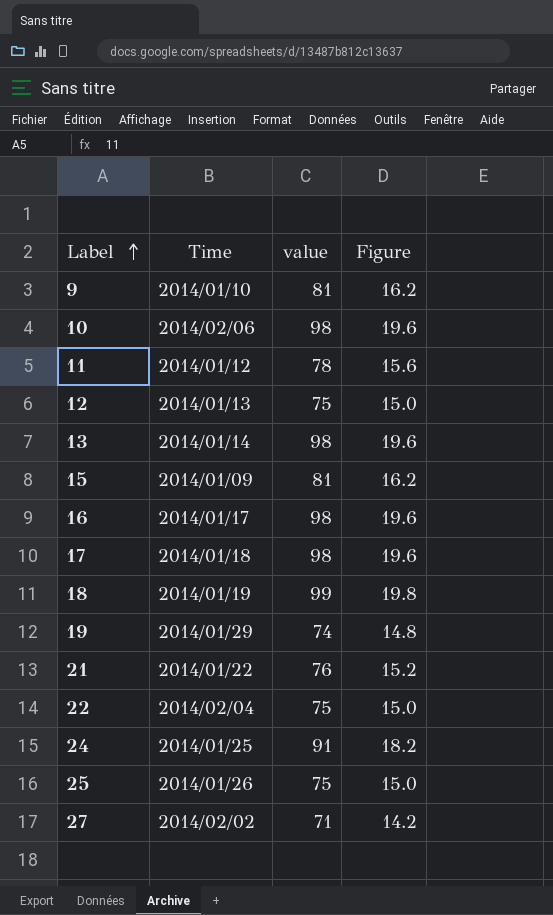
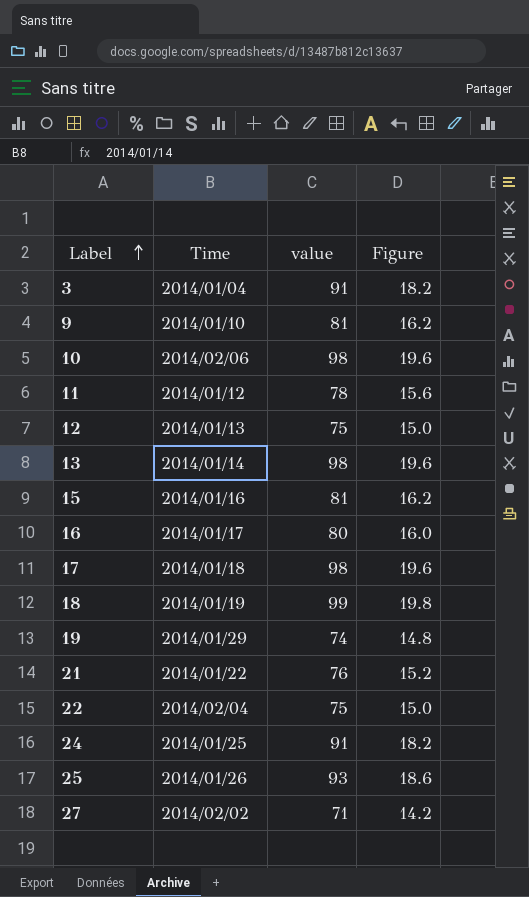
row 3: none -> 2014/01/04 | 91 | 18.2
15 | Time: 2014/01/09 -> 2014/01/16
16 | value: 98 -> 80
16 | Figure: 19.6 -> 16.0
25 | value: 75 -> 93
25 | Figure: 15.0 -> 18.6

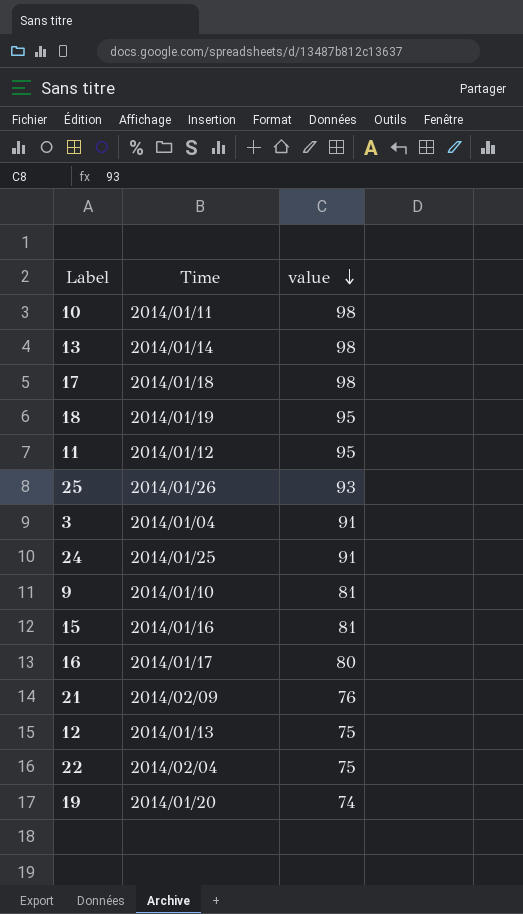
row order: Label ascending -> value descending
column Figure | formula: [value] * 0.2 -> none
row 27: 2014/02/02 | 71 | 14.2 -> none
10 | Time: 2014/02/06 -> 2014/01/11
18 | value: 99 -> 95
11 | value: 78 -> 95
21 | Time: 2014/01/22 -> 2014/02/09
19 | Time: 2014/01/29 -> 2014/01/20

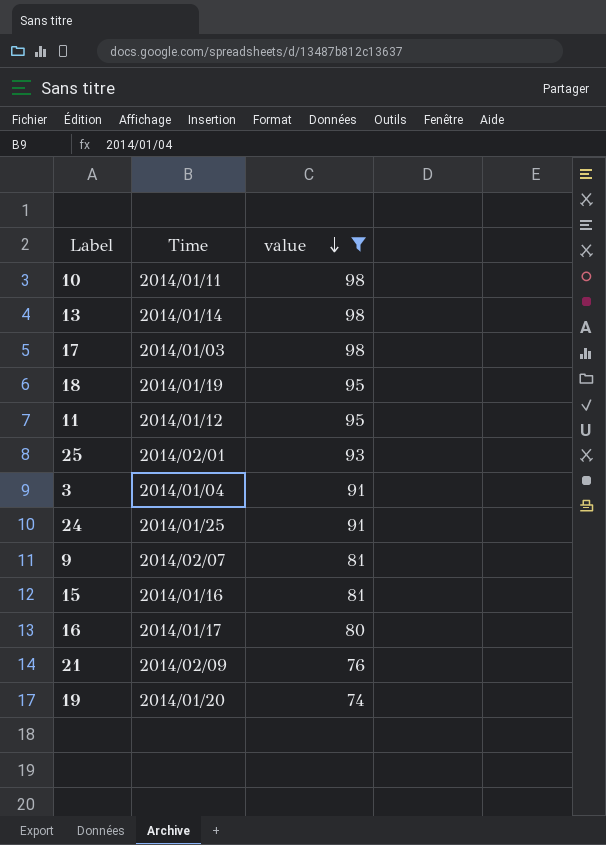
filter: none -> value != 75
17 | Time: 2014/01/18 -> 2014/01/03
25 | Time: 2014/01/26 -> 2014/02/01
9 | Time: 2014/01/10 -> 2014/02/07

